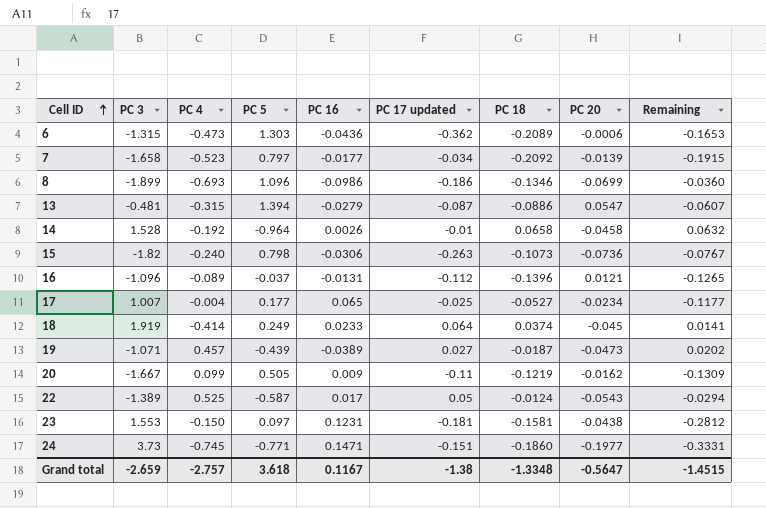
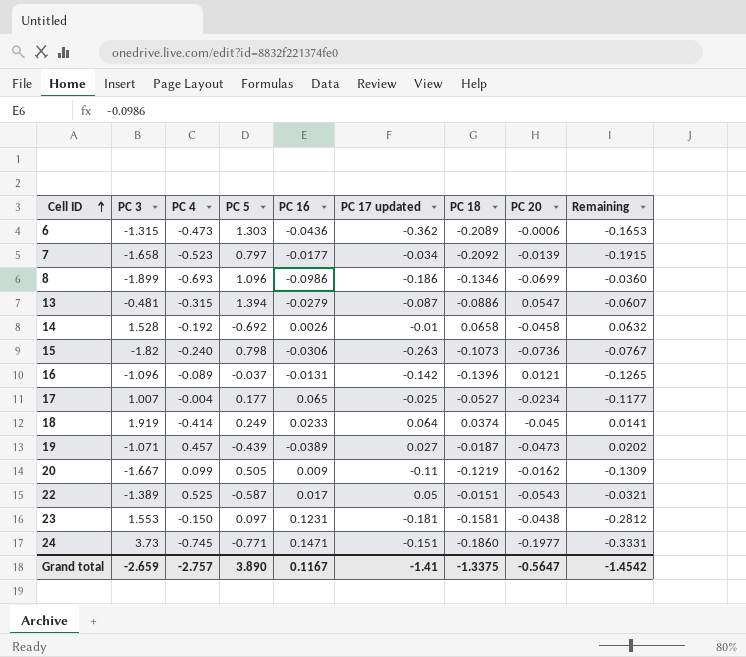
14 | PC 5: -0.964 -> -0.692
16 | PC 17 updated: -0.112 -> -0.142
22 | PC 18: -0.0124 -> -0.0151
22 | Remaining: -0.0294 -> -0.0321
Grand total | PC 5: 3.618 -> 3.890
Grand total | PC 17 updated: -1.38 -> -1.41
Grand total | PC 18: -1.3348 -> -1.3375
Grand total | Remaining: -1.4515 -> -1.4542

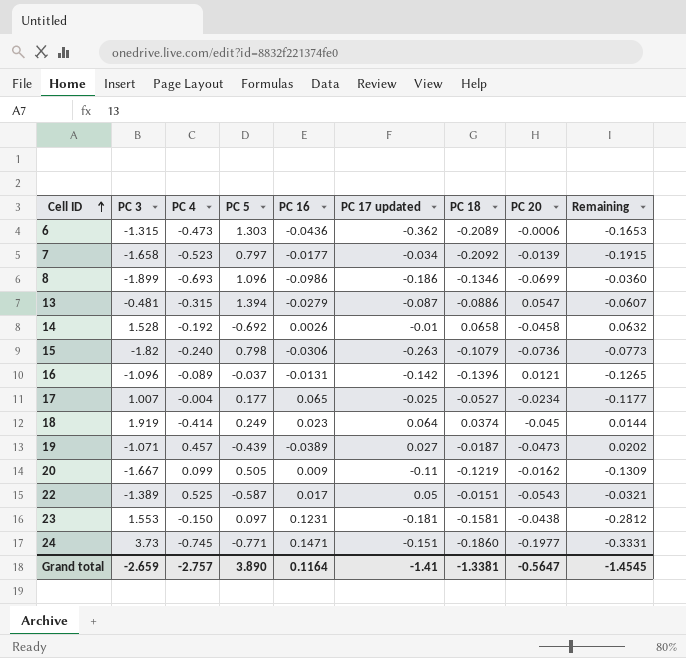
15 | PC 18: -0.1073 -> -0.1079
15 | Remaining: -0.0767 -> -0.0773
18 | PC 16: 0.0233 -> 0.023
18 | Remaining: 0.0141 -> 0.0144
Grand total | PC 16: 0.1167 -> 0.1164
Grand total | PC 18: -1.3375 -> -1.3381
Grand total | Remaining: -1.4542 -> -1.4545

